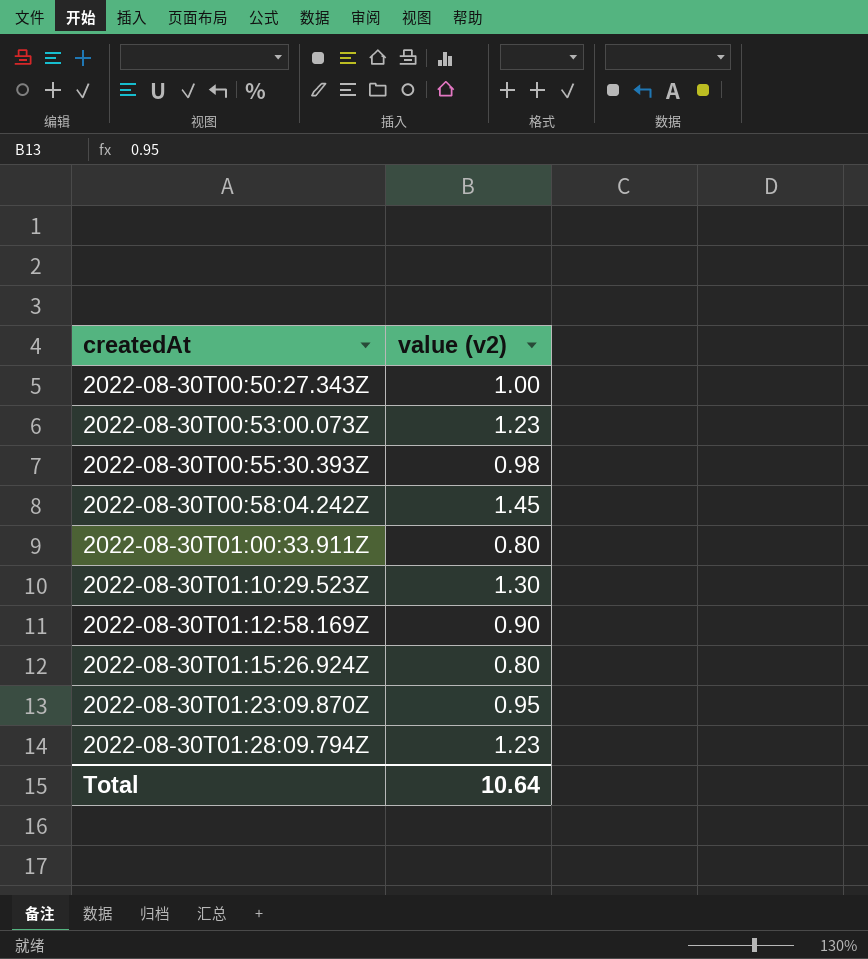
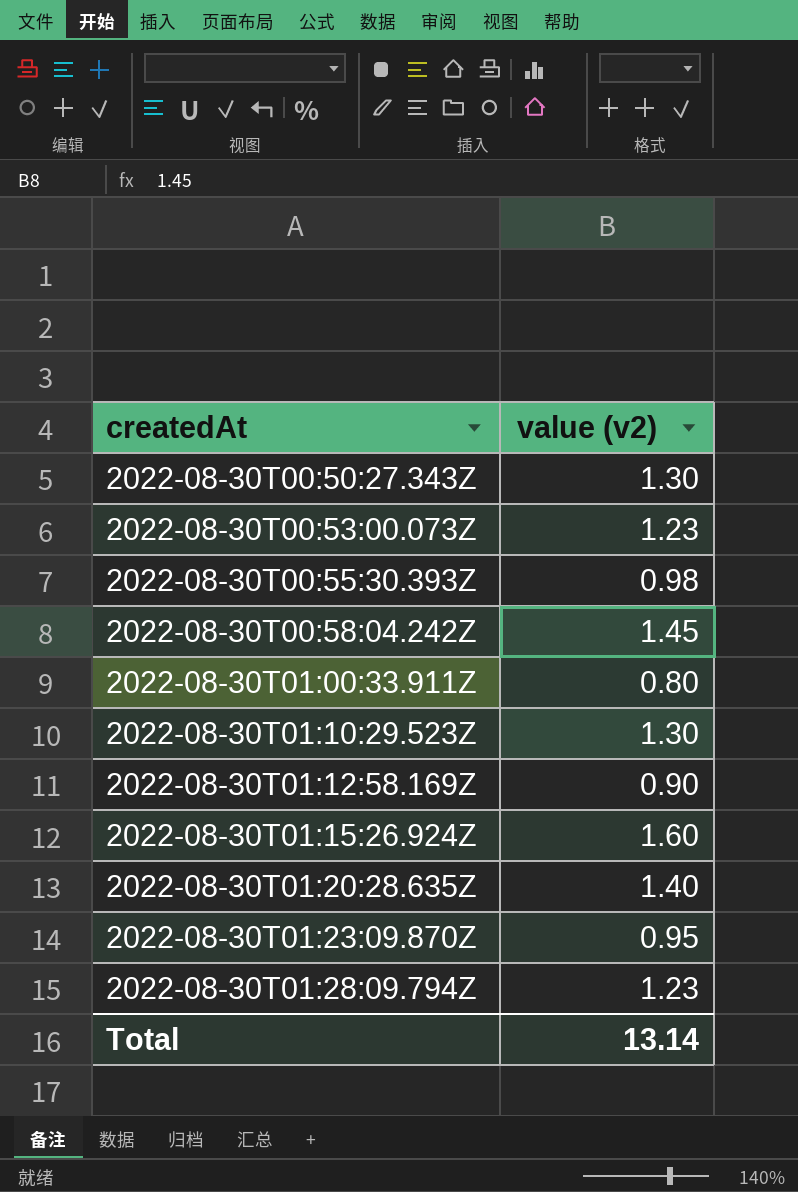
2022-08-30T00:50:27.343Z | value (v2): 1.00 -> 1.30
2022-08-30T01:15:26.924Z | value (v2): 0.80 -> 1.60
row 2022-08-30T01:20:28.635Z: none -> 1.40
Total | value (v2): 10.64 -> 13.14

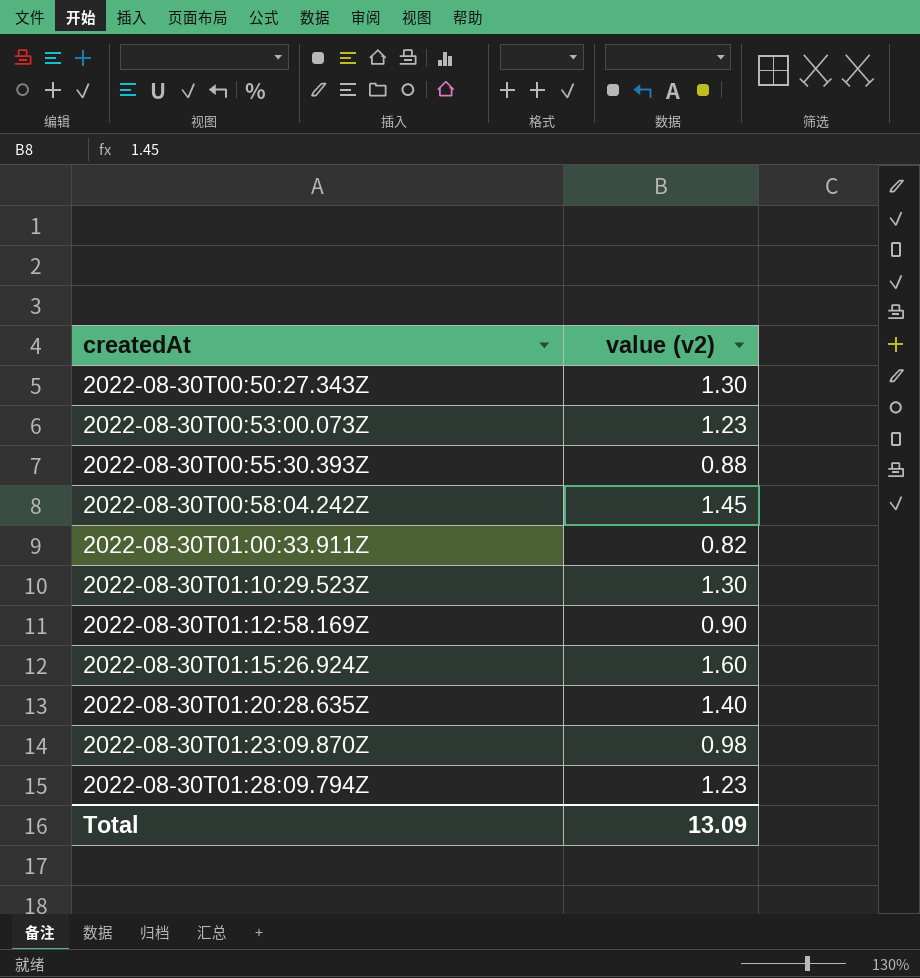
2022-08-30T00:55:30.393Z | value (v2): 0.98 -> 0.88
2022-08-30T01:00:33.911Z | value (v2): 0.80 -> 0.82
2022-08-30T01:23:09.870Z | value (v2): 0.95 -> 0.98
Total | value (v2): 13.14 -> 13.09

